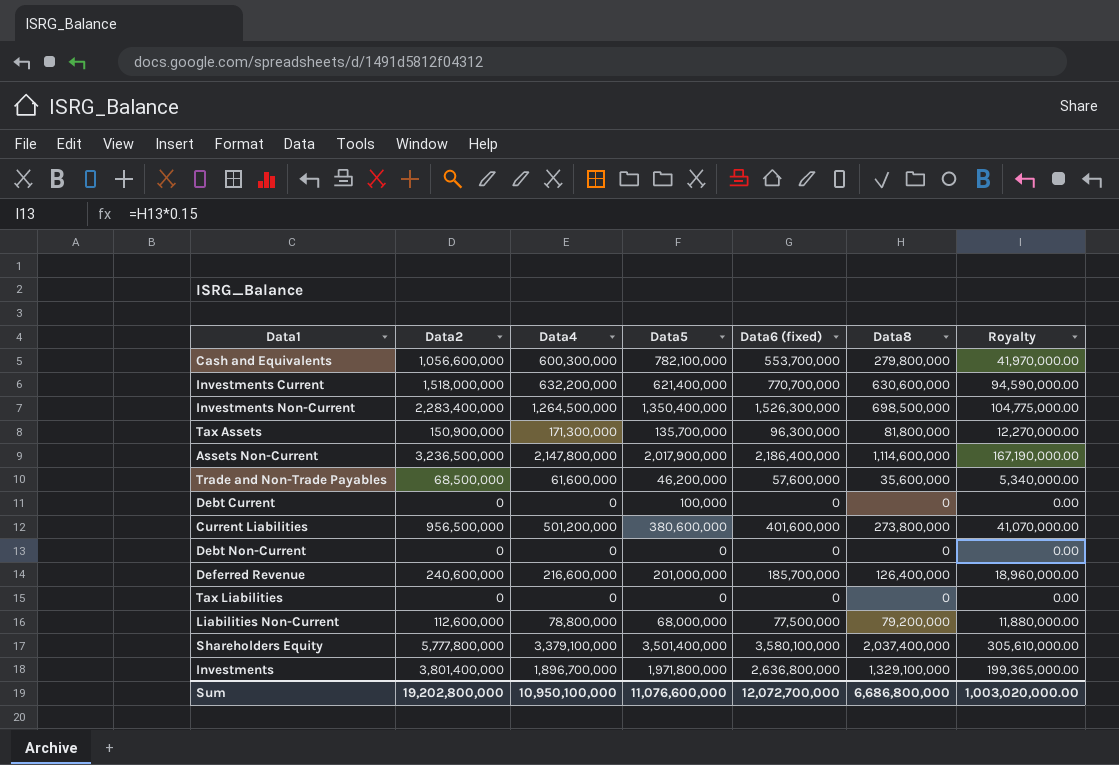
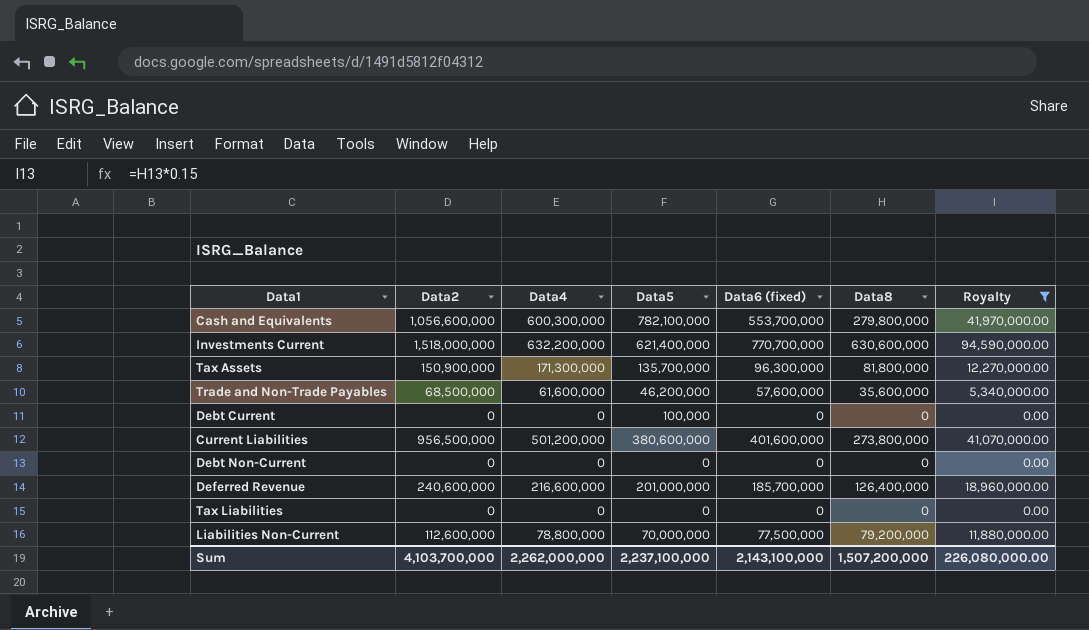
filter: none -> Royalty <= 94,590,000.00
Liabilities Non-Current | Data5: 68,000,000 -> 70,000,000
Sum | Data2: 19,202,800,000 -> 4,103,700,000
Sum | Data4: 10,950,100,000 -> 2,262,000,000
Sum | Data5: 11,076,600,000 -> 2,237,100,000
Sum | Data6 (fixed): 12,072,700,000 -> 2,143,100,000
Sum | Data8: 6,686,800,000 -> 1,507,200,000
Sum | Royalty: 1,003,020,000.00 -> 226,080,000.00

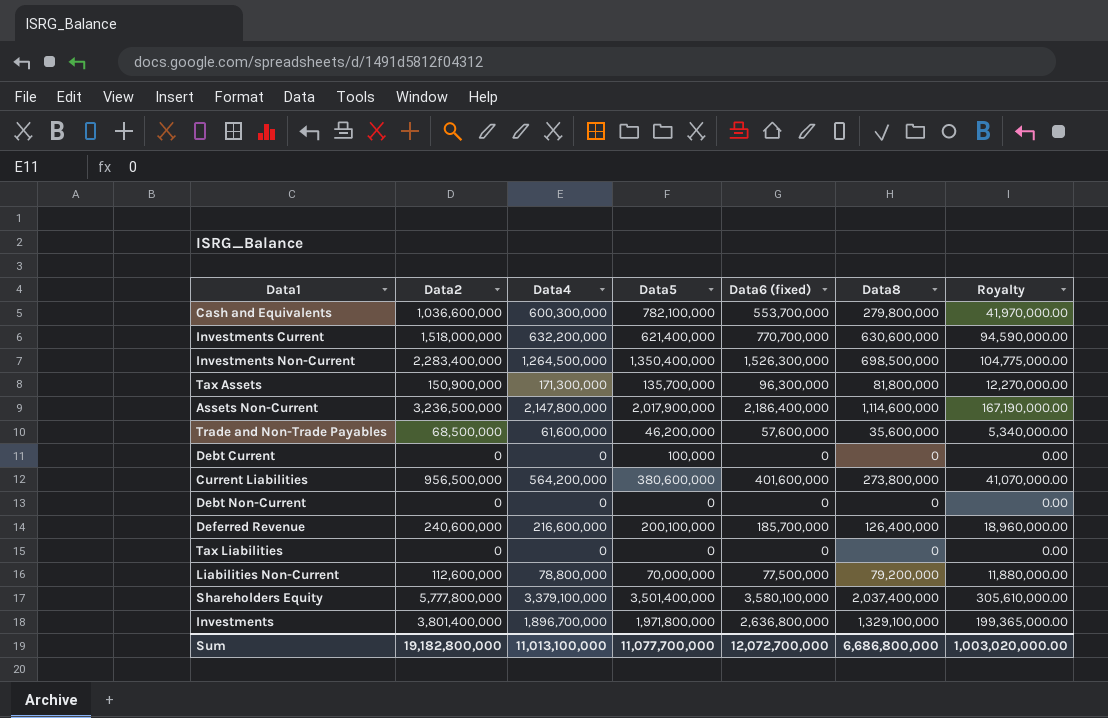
filter: Royalty <= 94,590,000.00 -> none
Cash and Equivalents | Data2: 1,056,600,000 -> 1,036,600,000
Current Liabilities | Data4: 501,200,000 -> 564,200,000
Deferred Revenue | Data5: 201,000,000 -> 200,100,000
Sum | Data2: 4,103,700,000 -> 19,182,800,000
Sum | Data4: 2,262,000,000 -> 11,013,100,000
Sum | Data5: 2,237,100,000 -> 11,077,700,000
Sum | Data6 (fixed): 2,143,100,000 -> 12,072,700,000
Sum | Data8: 1,507,200,000 -> 6,686,800,000
Sum | Royalty: 226,080,000.00 -> 1,003,020,000.00

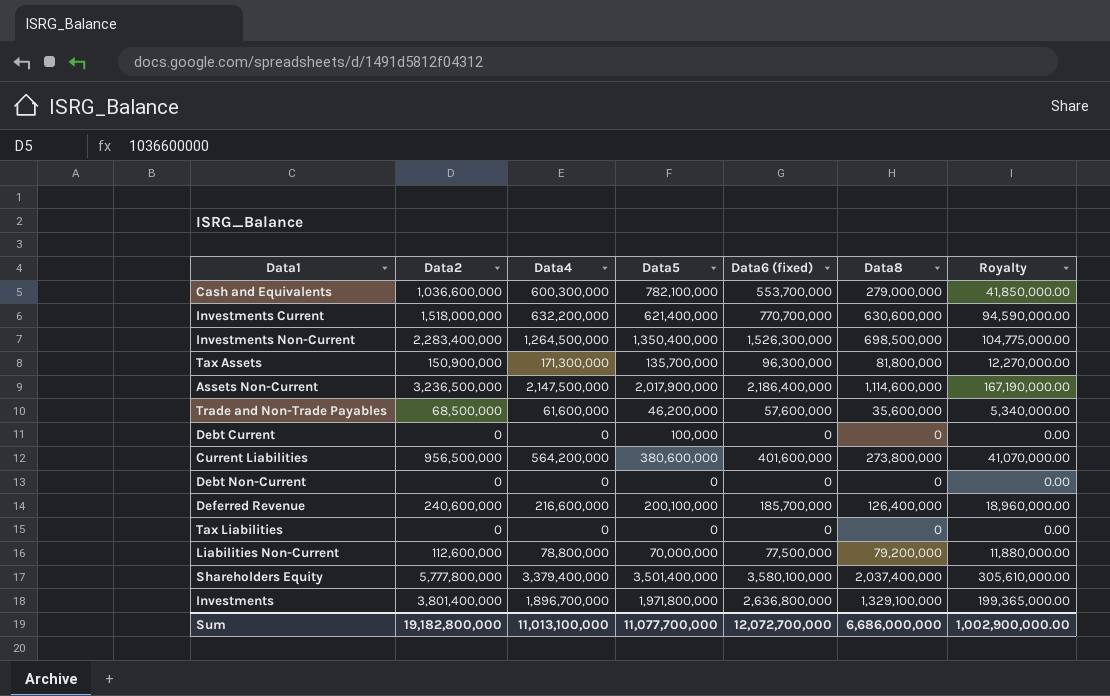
Cash and Equivalents | Data8: 279,800,000 -> 279,000,000
Cash and Equivalents | Royalty: 41,970,000.00 -> 41,850,000.00
Assets Non-Current | Data4: 2,147,800,000 -> 2,147,500,000
Shareholders Equity | Data4: 3,379,100,000 -> 3,379,400,000
Sum | Data8: 6,686,800,000 -> 6,686,000,000
Sum | Royalty: 1,003,020,000.00 -> 1,002,900,000.00

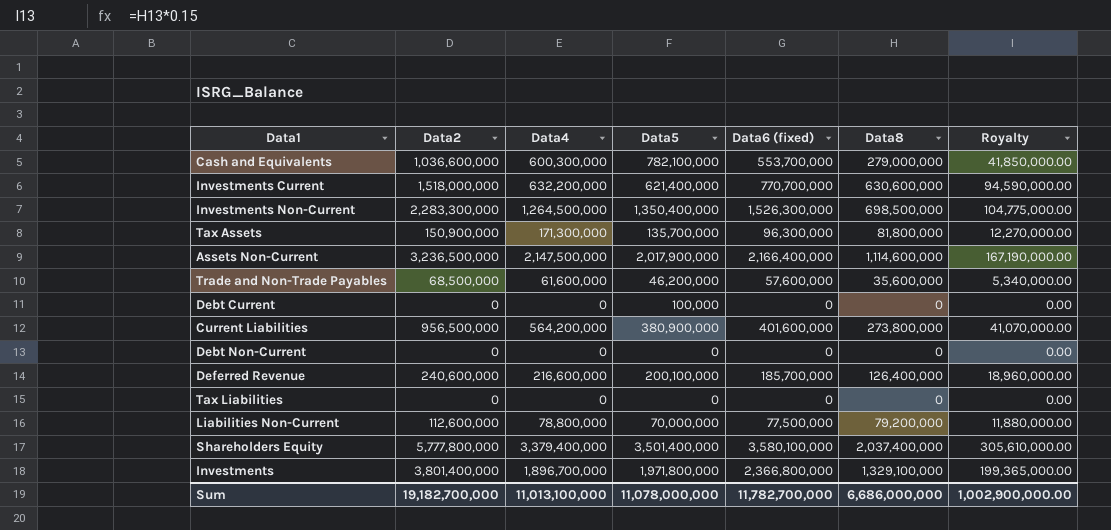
Investments Non-Current | Data2: 2,283,400,000 -> 2,283,300,000
Assets Non-Current | Data6 (fixed): 2,186,400,000 -> 2,166,400,000
Current Liabilities | Data5: 380,600,000 -> 380,900,000
Investments | Data6 (fixed): 2,636,800,000 -> 2,366,800,000
Sum | Data2: 19,182,800,000 -> 19,182,700,000
Sum | Data5: 11,077,700,000 -> 11,078,000,000
Sum | Data6 (fixed): 12,072,700,000 -> 11,782,700,000

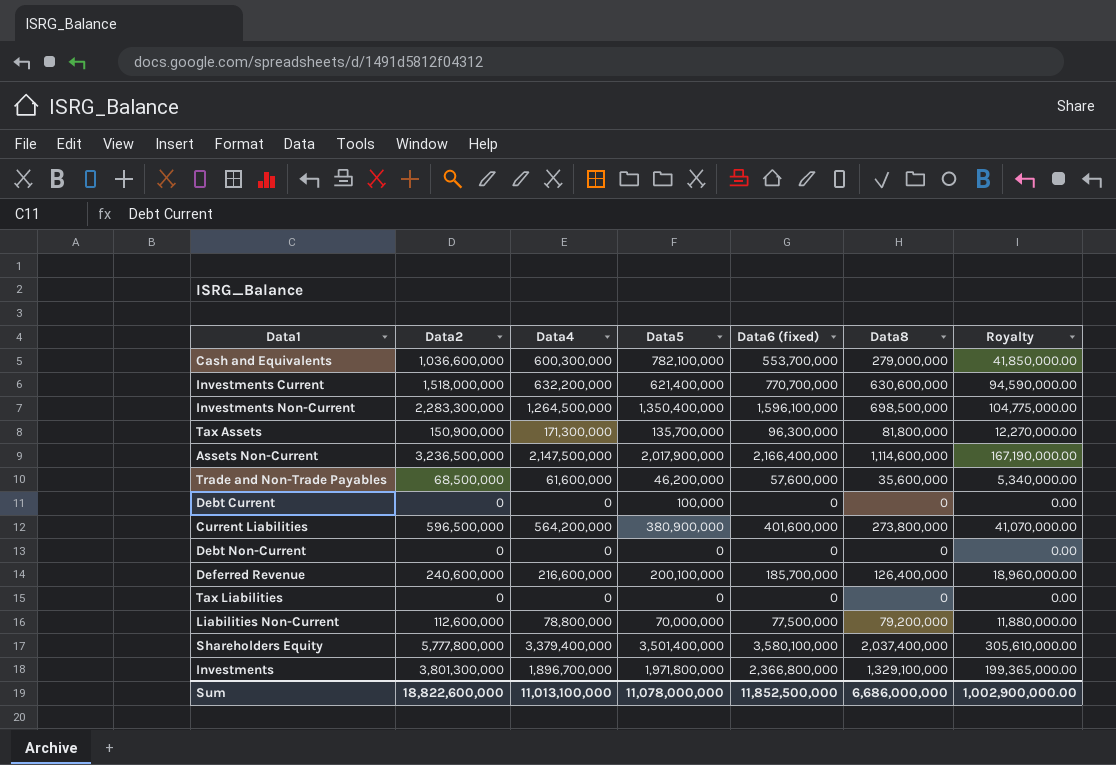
Investments Non-Current | Data6 (fixed): 1,526,300,000 -> 1,596,100,000
Current Liabilities | Data2: 956,500,000 -> 596,500,000
Investments | Data2: 3,801,400,000 -> 3,801,300,000
Sum | Data2: 19,182,700,000 -> 18,822,600,000
Sum | Data6 (fixed): 11,782,700,000 -> 11,852,500,000

